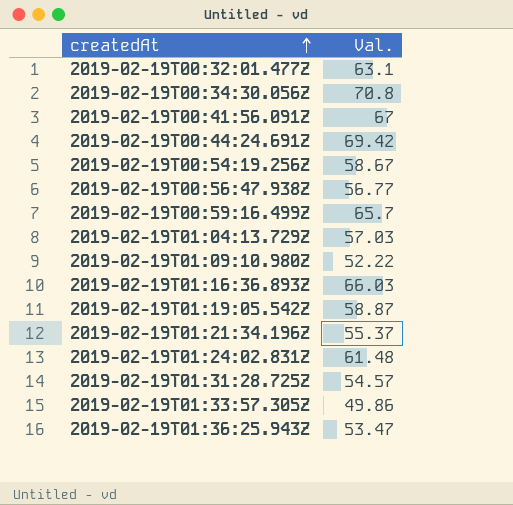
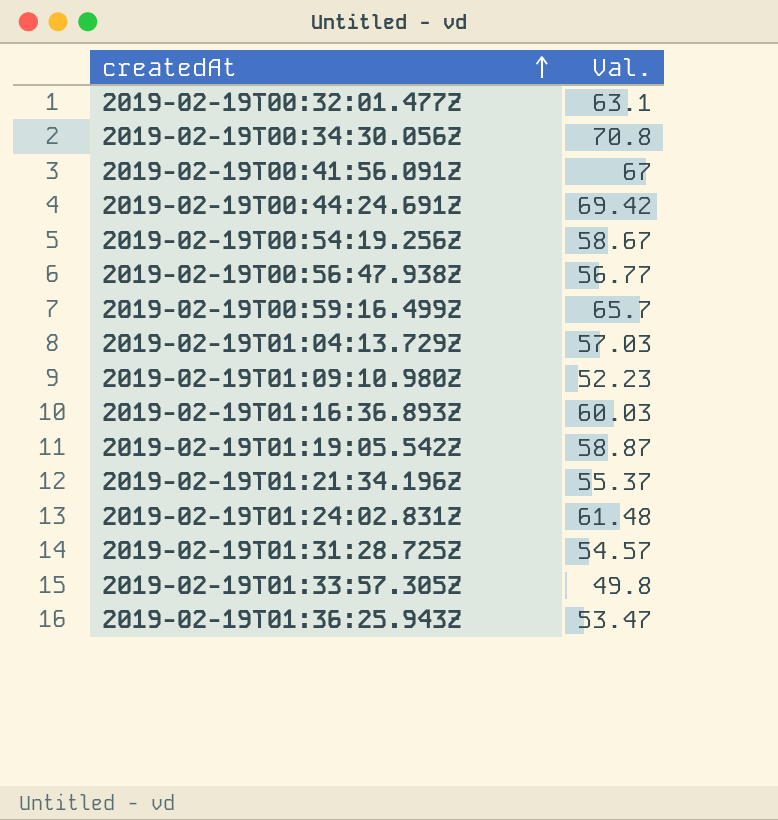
2019-02-19T01:09:10.980Z | Val.: 52.22 -> 52.23
2019-02-19T01:16:36.893Z | Val.: 66.03 -> 60.03
2019-02-19T01:33:57.305Z | Val.: 49.86 -> 49.8

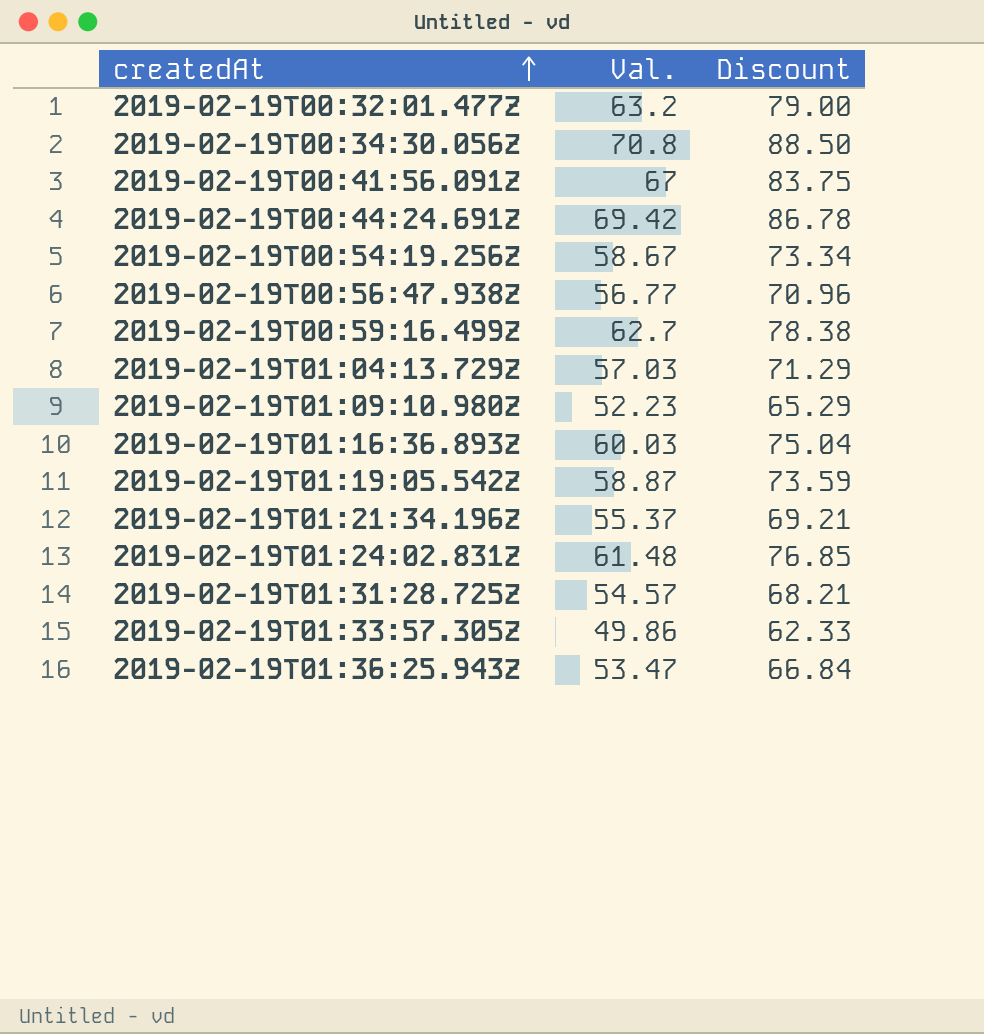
column Discount | formula: none -> [Val.] * 1.25
2019-02-19T00:32:01.477Z | Val.: 63.1 -> 63.2
2019-02-19T00:59:16.499Z | Val.: 65.7 -> 62.7
2019-02-19T01:33:57.305Z | Val.: 49.8 -> 49.86

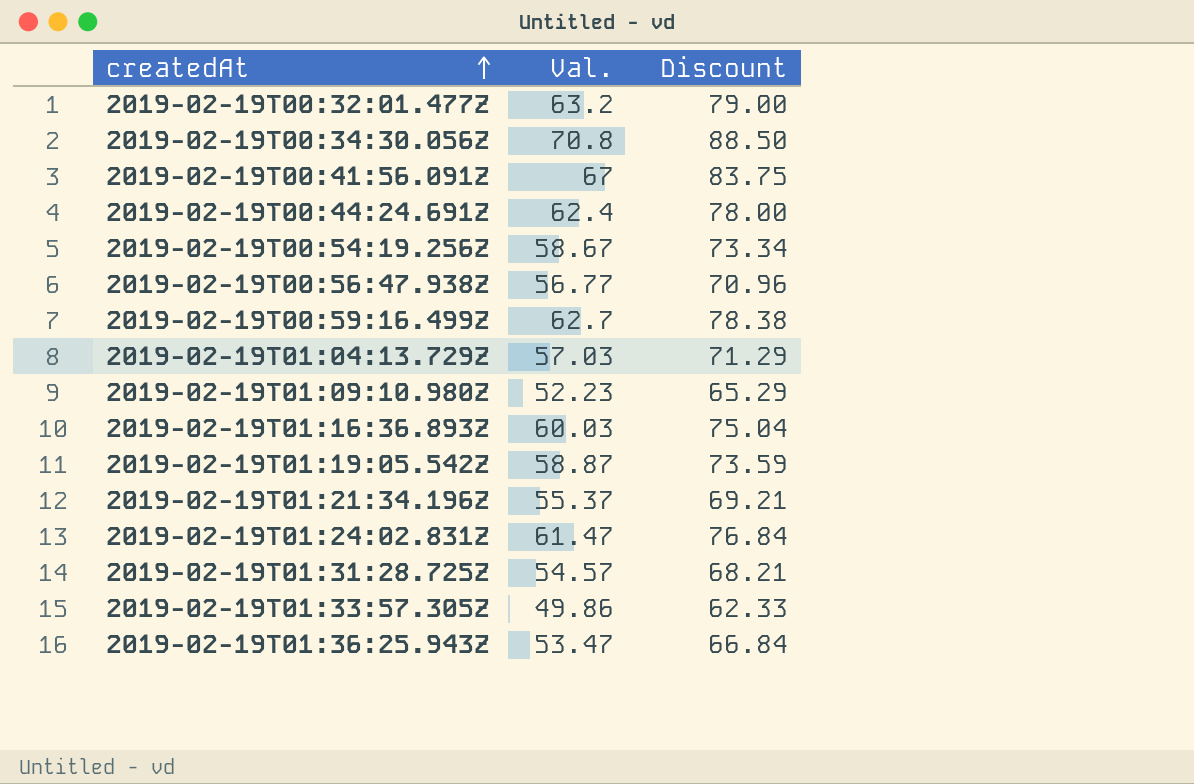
2019-02-19T00:44:24.691Z | Val.: 69.42 -> 62.4
2019-02-19T00:44:24.691Z | Discount: 86.78 -> 78.00
2019-02-19T01:24:02.831Z | Val.: 61.48 -> 61.47
2019-02-19T01:24:02.831Z | Discount: 76.85 -> 76.84

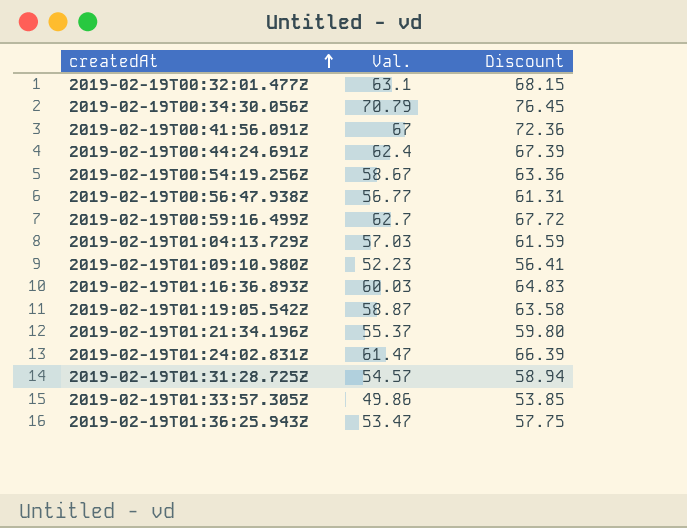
column Discount | formula: [Val.] * 1.25 -> [Val.] * 1.08
2019-02-19T00:32:01.477Z | Val.: 63.2 -> 63.1
2019-02-19T00:34:30.056Z | Val.: 70.8 -> 70.79

